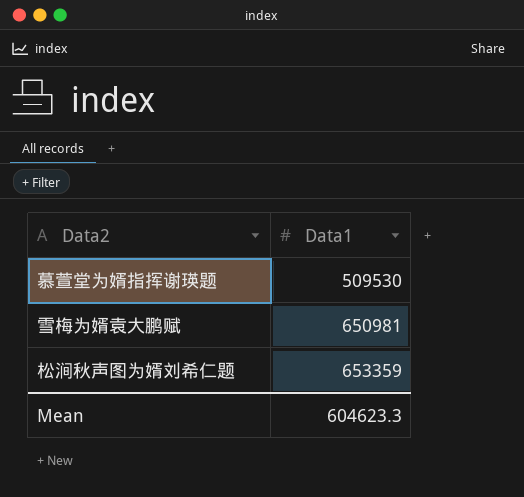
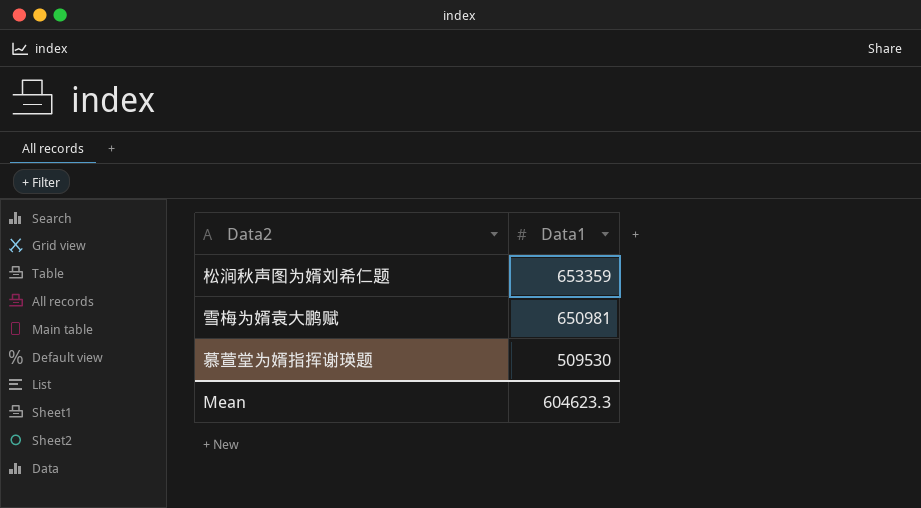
row order: Data1 ascending -> Data1 descending

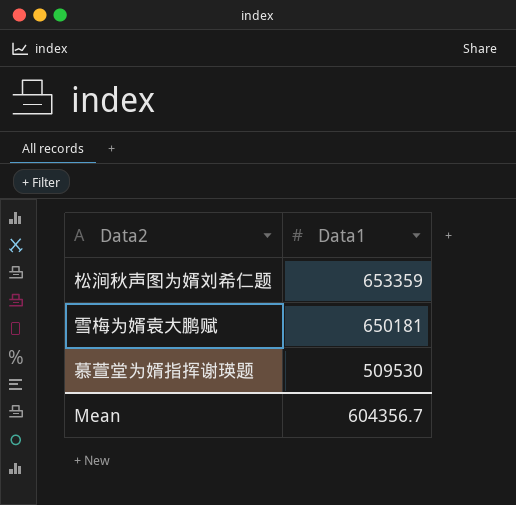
雪梅为婿袁大鹏赋 | Data1: 650981 -> 650181
Mean | Data1: 604623.3 -> 604356.7

